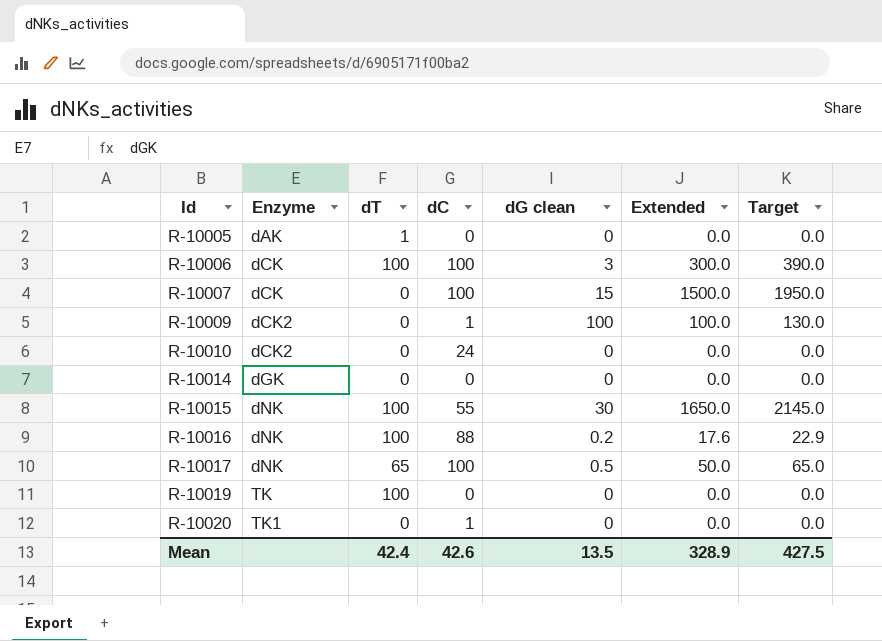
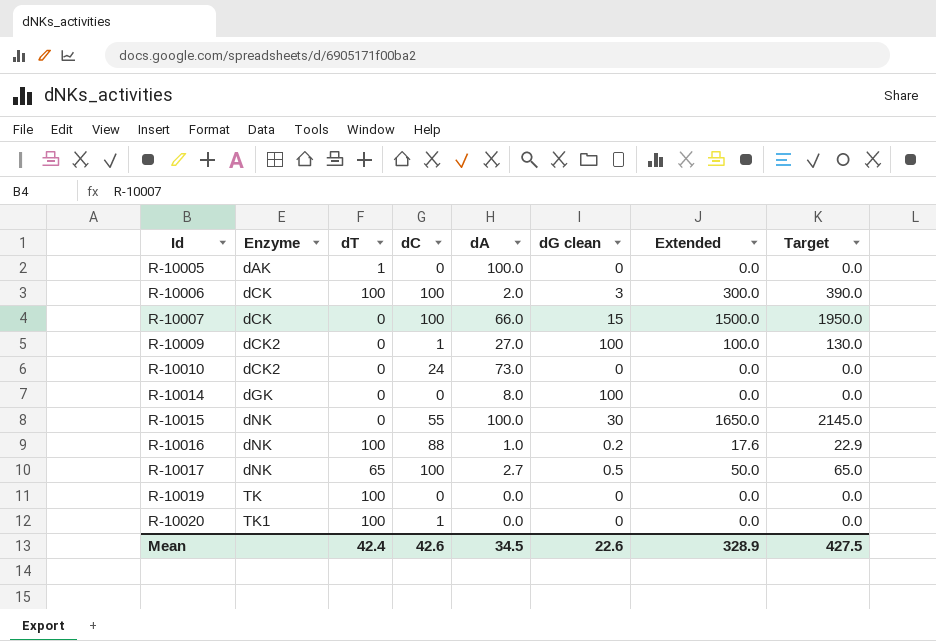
column dA | position: none -> 5
R-10014 | dG clean: 0 -> 100
R-10015 | dT: 100 -> 0
R-10020 | dT: 0 -> 100
Mean | dG clean: 13.5 -> 22.6

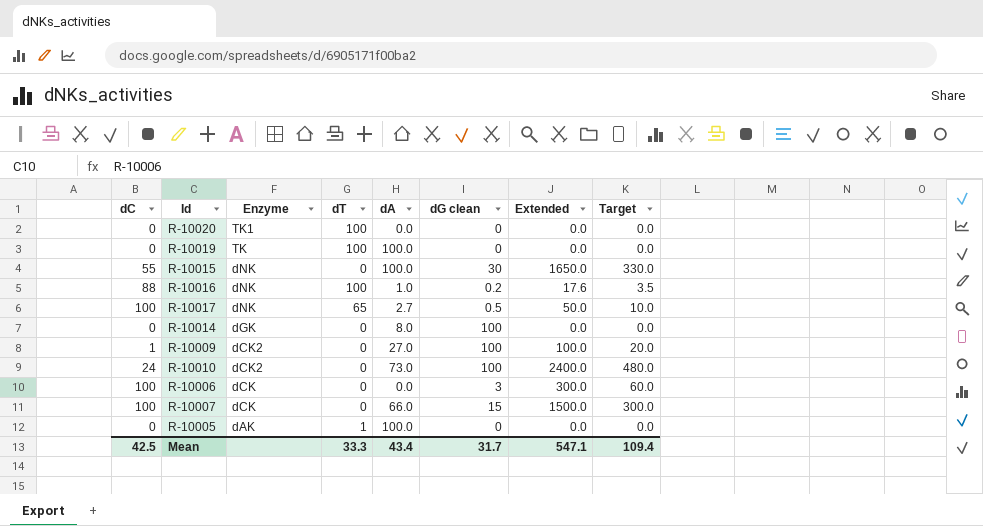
row order: Id ascending -> Enzyme descending
column dC | position: 4 -> 1
column Target | formula: [Extended] * 1.3 -> [Extended] * 0.2
R-10020 | dC: 1 -> 0
R-10019 | dA: 0.0 -> 100.0
R-10010 | dG clean: 0 -> 100
R-10010 | Extended: 0.0 -> 2400.0
R-10006 | dT: 100 -> 0
R-10006 | dA: 2.0 -> 0.0
Mean | dC: 42.6 -> 42.5
Mean | dT: 42.4 -> 33.3
Mean | dA: 34.5 -> 43.4
Mean | dG clean: 22.6 -> 31.7
Mean | Extended: 328.9 -> 547.1
Mean | Target: 427.5 -> 109.4

